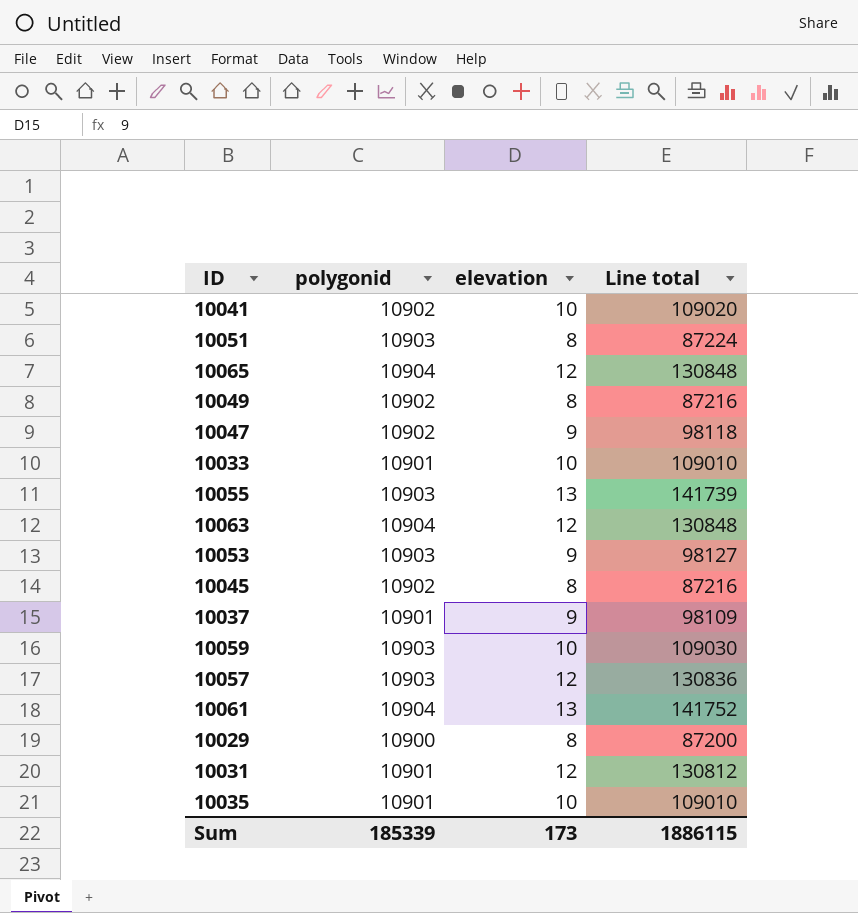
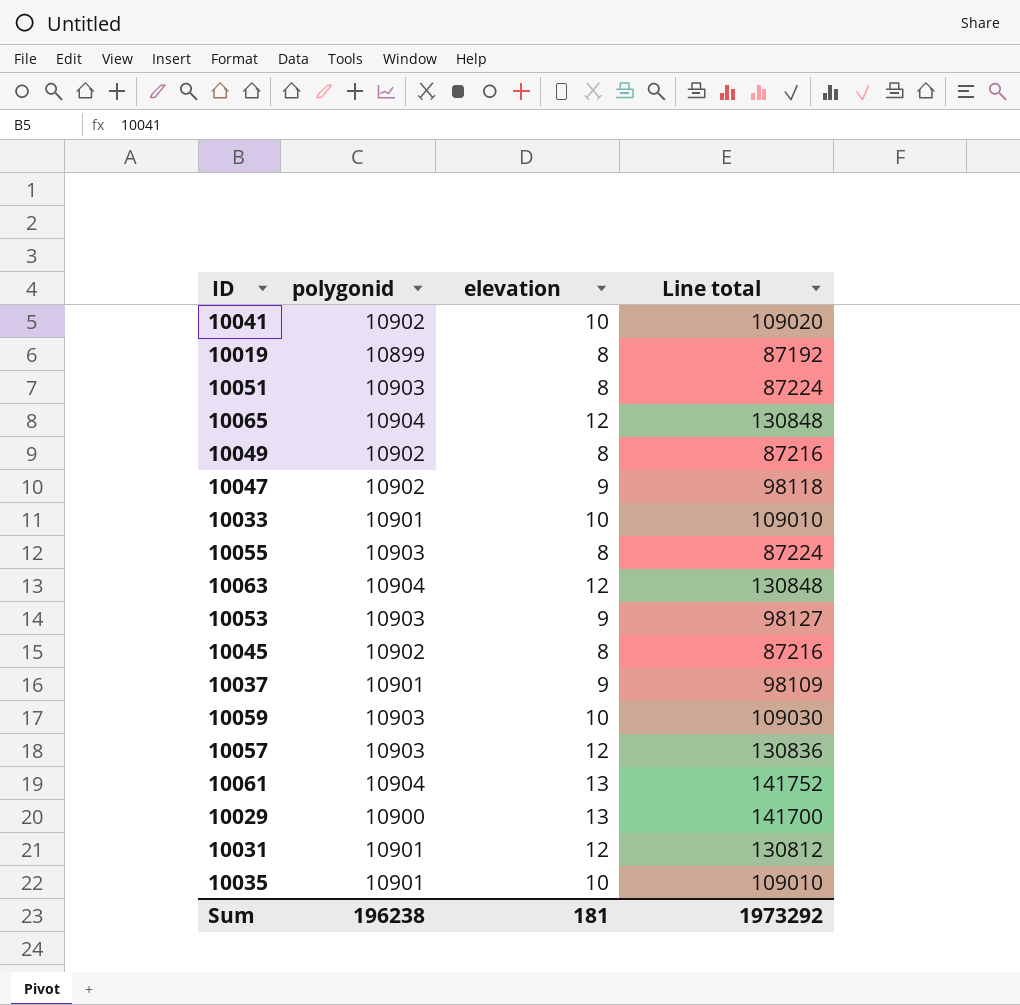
row 10019: none -> 10899 | 8 | 87192
10055 | elevation: 13 -> 8
10055 | Line total: 141739 -> 87224
10029 | elevation: 8 -> 13
10029 | Line total: 87200 -> 141700
Sum | polygonid: 185339 -> 196238
Sum | elevation: 173 -> 181
Sum | Line total: 1886115 -> 1973292

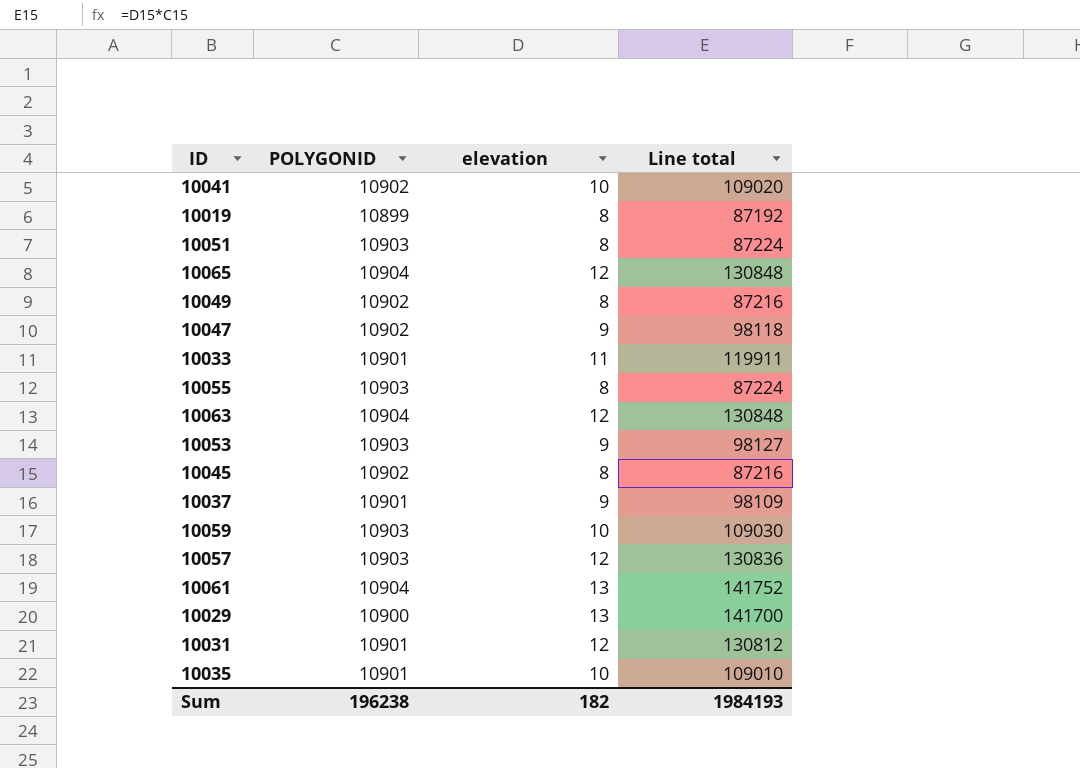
column name: polygonid -> POLYGONID
10033 | elevation: 10 -> 11
10033 | Line total: 109010 -> 119911
Sum | elevation: 181 -> 182
Sum | Line total: 1973292 -> 1984193

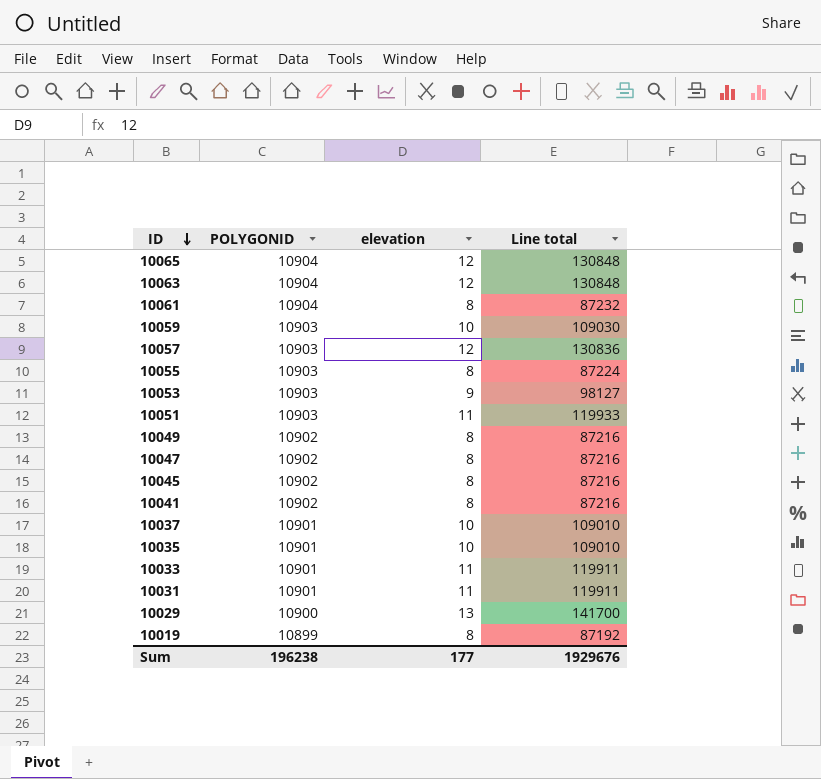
row order: none -> ID descending
10061 | elevation: 13 -> 8
10061 | Line total: 141752 -> 87232
10051 | elevation: 8 -> 11
10051 | Line total: 87224 -> 119933
10047 | elevation: 9 -> 8
10047 | Line total: 98118 -> 87216
10041 | elevation: 10 -> 8
10041 | Line total: 109020 -> 87216
10037 | elevation: 9 -> 10
10037 | Line total: 98109 -> 109010
10031 | elevation: 12 -> 11
10031 | Line total: 130812 -> 119911
Sum | elevation: 182 -> 177
Sum | Line total: 1984193 -> 1929676

